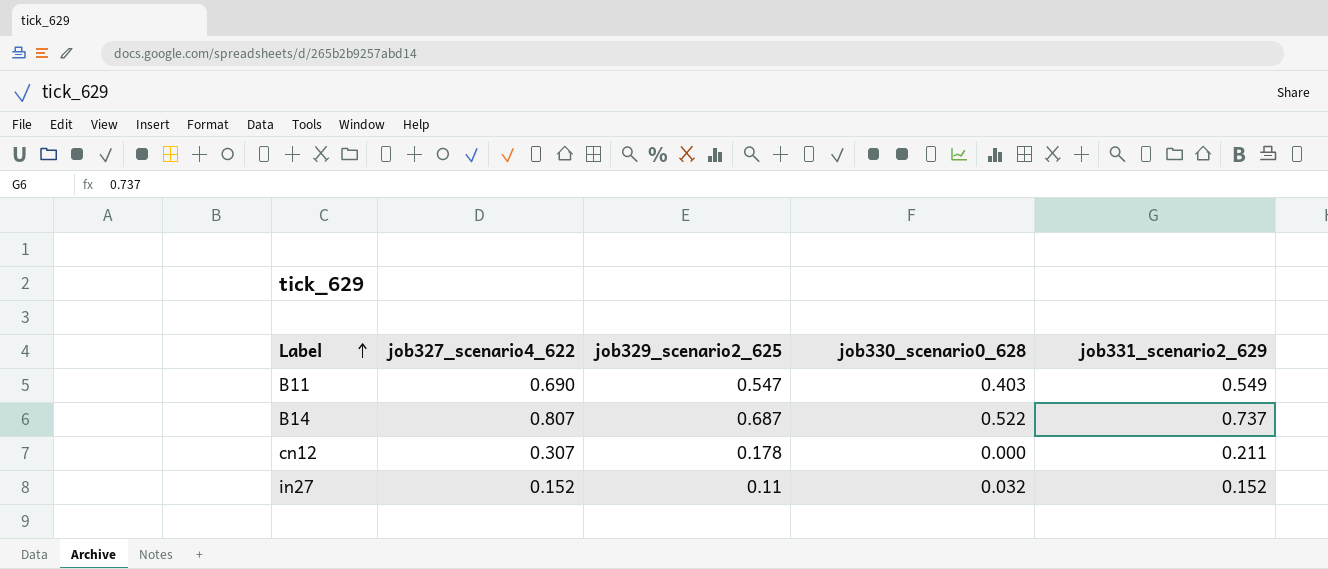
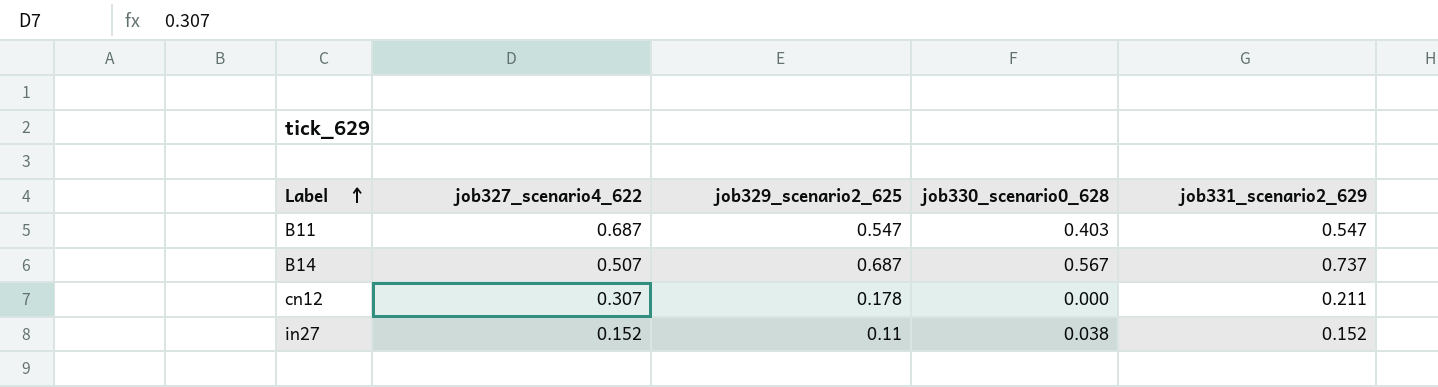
B11 | job327_scenario4_622: 0.690 -> 0.687
B11 | job331_scenario2_629: 0.549 -> 0.547
B14 | job327_scenario4_622: 0.807 -> 0.507
B14 | job330_scenario0_628: 0.522 -> 0.567
in27 | job330_scenario0_628: 0.032 -> 0.038

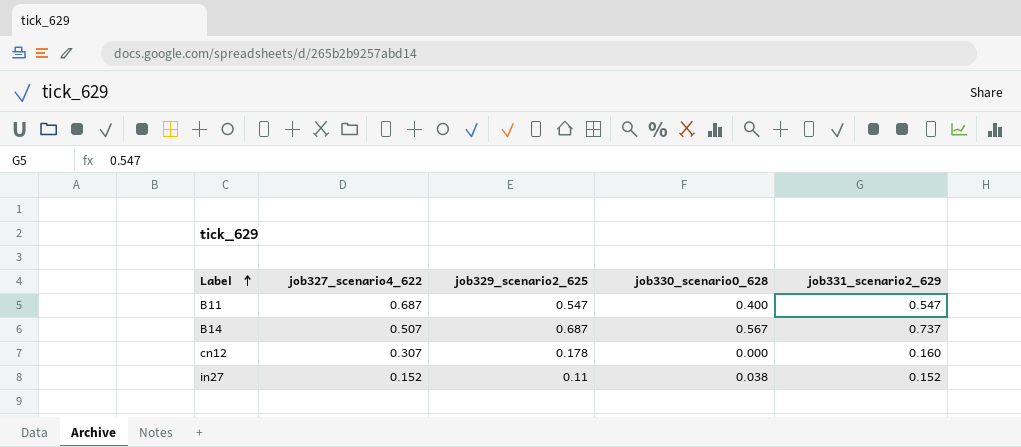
B11 | job330_scenario0_628: 0.403 -> 0.400
cn12 | job331_scenario2_629: 0.211 -> 0.160

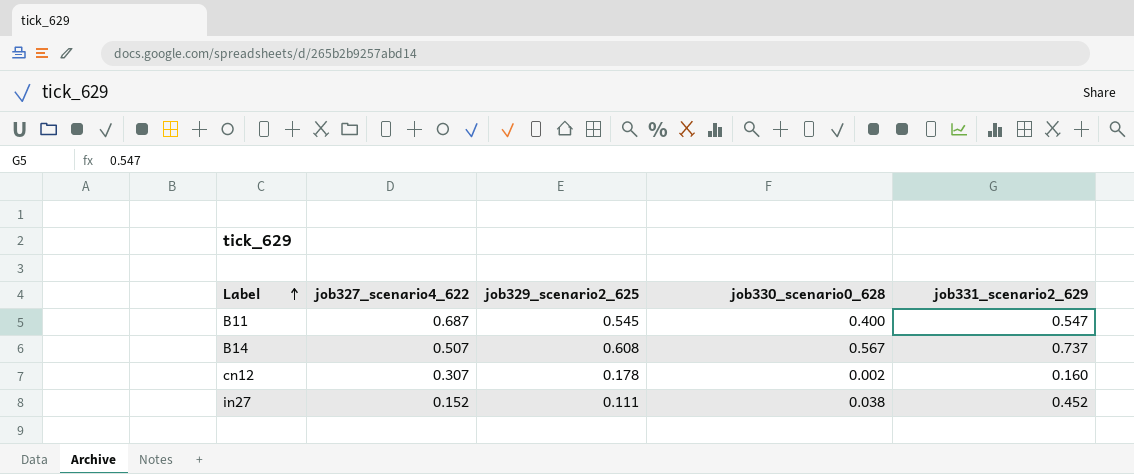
B11 | job329_scenario2_625: 0.547 -> 0.545
B14 | job329_scenario2_625: 0.687 -> 0.608
cn12 | job330_scenario0_628: 0.000 -> 0.002
in27 | job329_scenario2_625: 0.11 -> 0.111
in27 | job331_scenario2_629: 0.152 -> 0.452

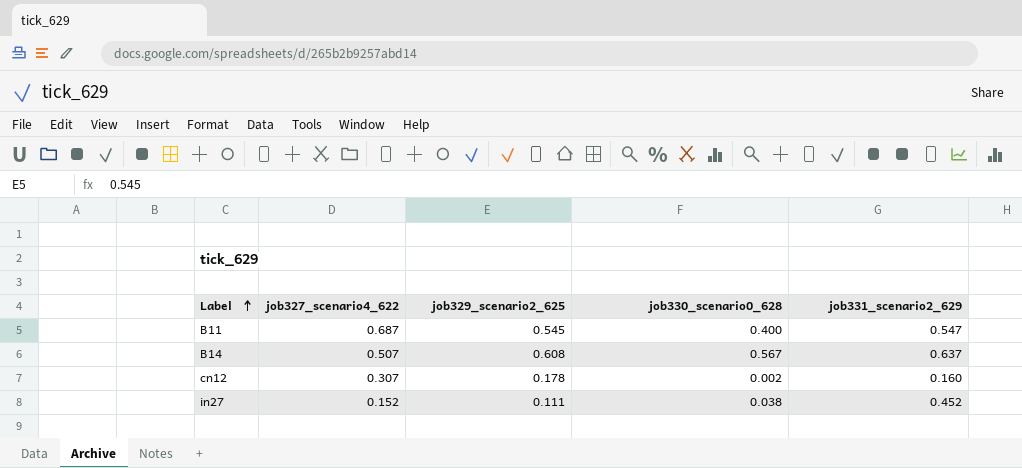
B14 | job331_scenario2_629: 0.737 -> 0.637

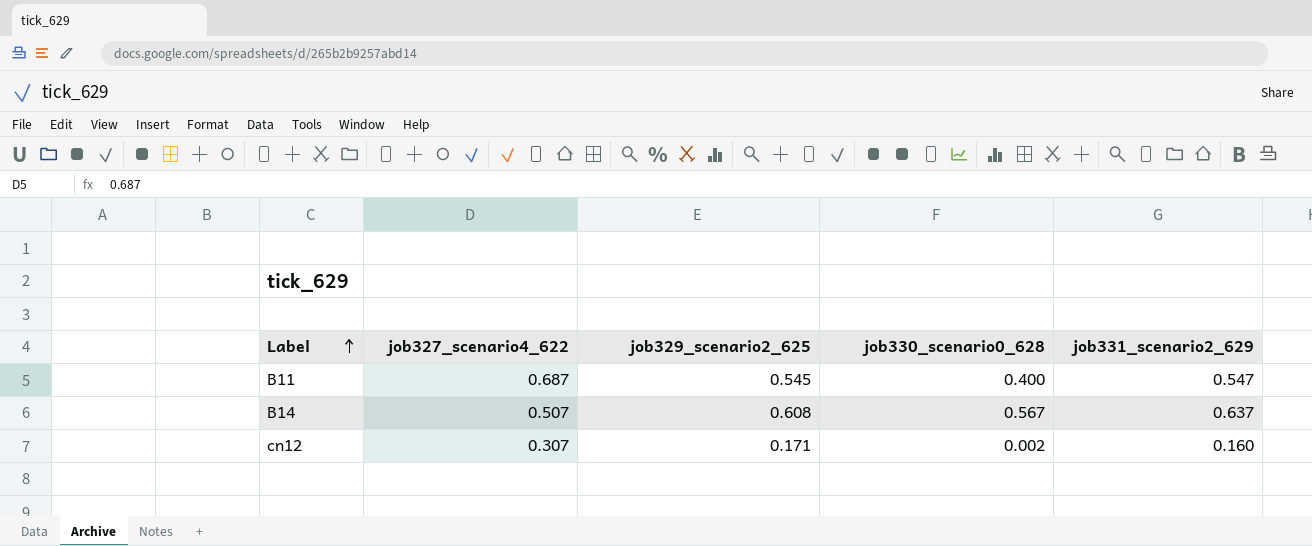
row in27: 0.152 | 0.111 | 0.038 | 0.452 -> none
cn12 | job329_scenario2_625: 0.178 -> 0.171

